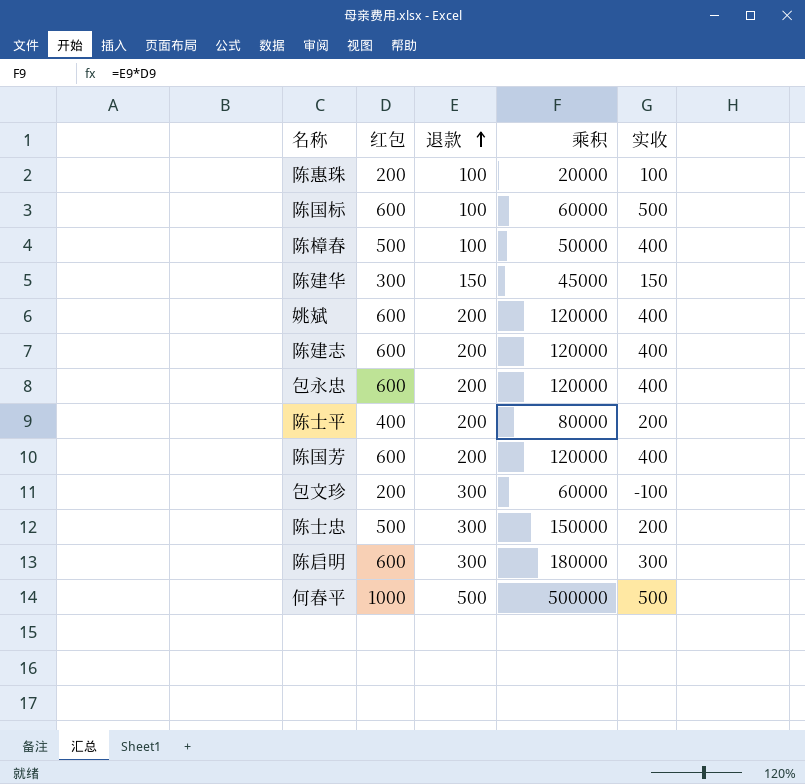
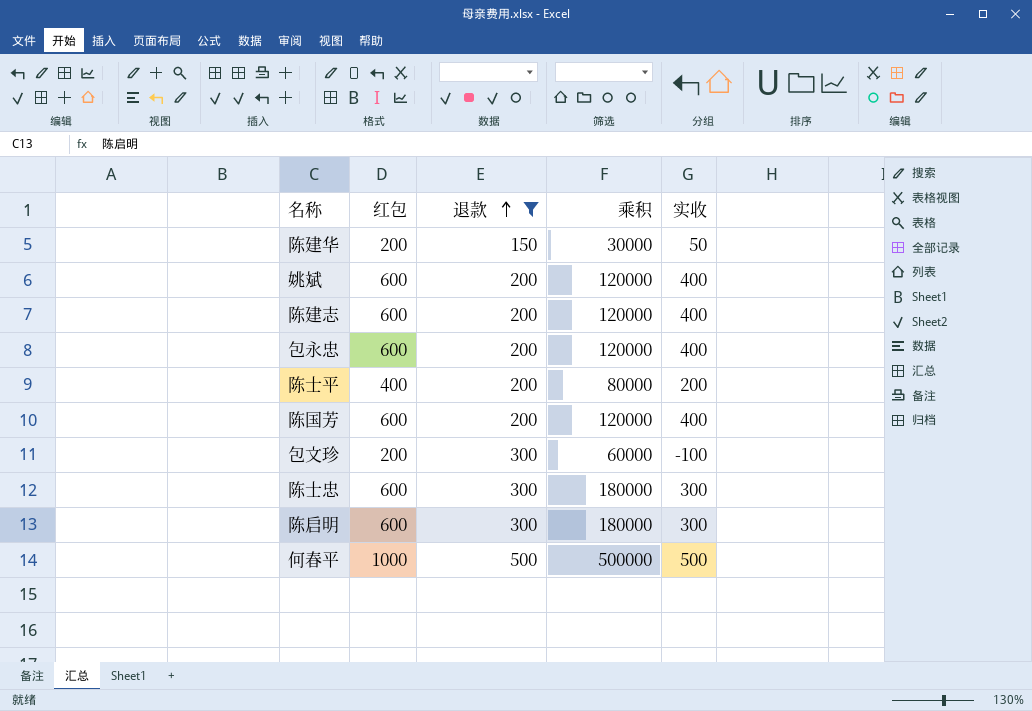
filter: none -> 退款 != 100
陈建华 | 红包: 300 -> 200
陈建华 | 乘积: 45000 -> 30000
陈建华 | 实收: 150 -> 50
陈士忠 | 红包: 500 -> 600
陈士忠 | 乘积: 150000 -> 180000
陈士忠 | 实收: 200 -> 300

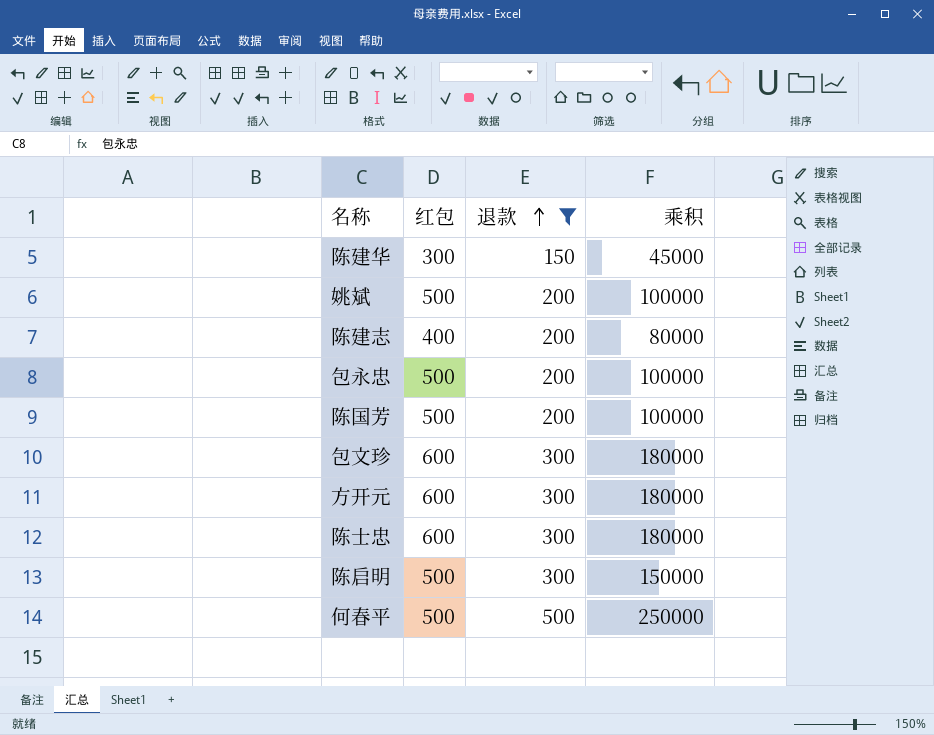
column 实收 | formula: [红包] - [退款] -> none
row 陈士平: 400 | 200 | 80000 | 200 -> none
陈建华 | 红包: 200 -> 300
陈建华 | 乘积: 30000 -> 45000
姚斌 | 红包: 600 -> 500
姚斌 | 乘积: 120000 -> 100000
陈建志 | 红包: 600 -> 400
陈建志 | 乘积: 120000 -> 80000
包永忠 | 红包: 600 -> 500
包永忠 | 乘积: 120000 -> 100000
陈国芳 | 红包: 600 -> 500
陈国芳 | 乘积: 120000 -> 100000
包文珍 | 红包: 200 -> 600
包文珍 | 乘积: 60000 -> 180000
row 方开元: none -> 600 | 300 | 180000
陈启明 | 红包: 600 -> 500
陈启明 | 乘积: 180000 -> 150000
何春平 | 红包: 1000 -> 500
何春平 | 乘积: 500000 -> 250000

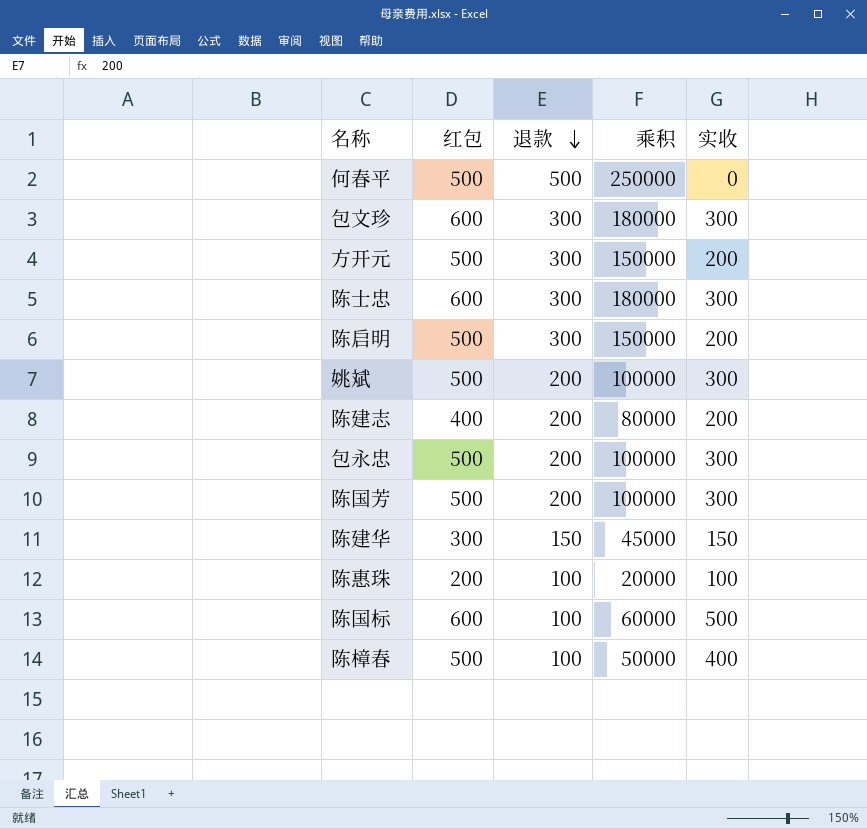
filter: 退款 != 100 -> none
row order: 退款 ascending -> 退款 descending
column 实收 | formula: none -> [红包] - [退款]
方开元 | 红包: 600 -> 500
方开元 | 乘积: 180000 -> 150000

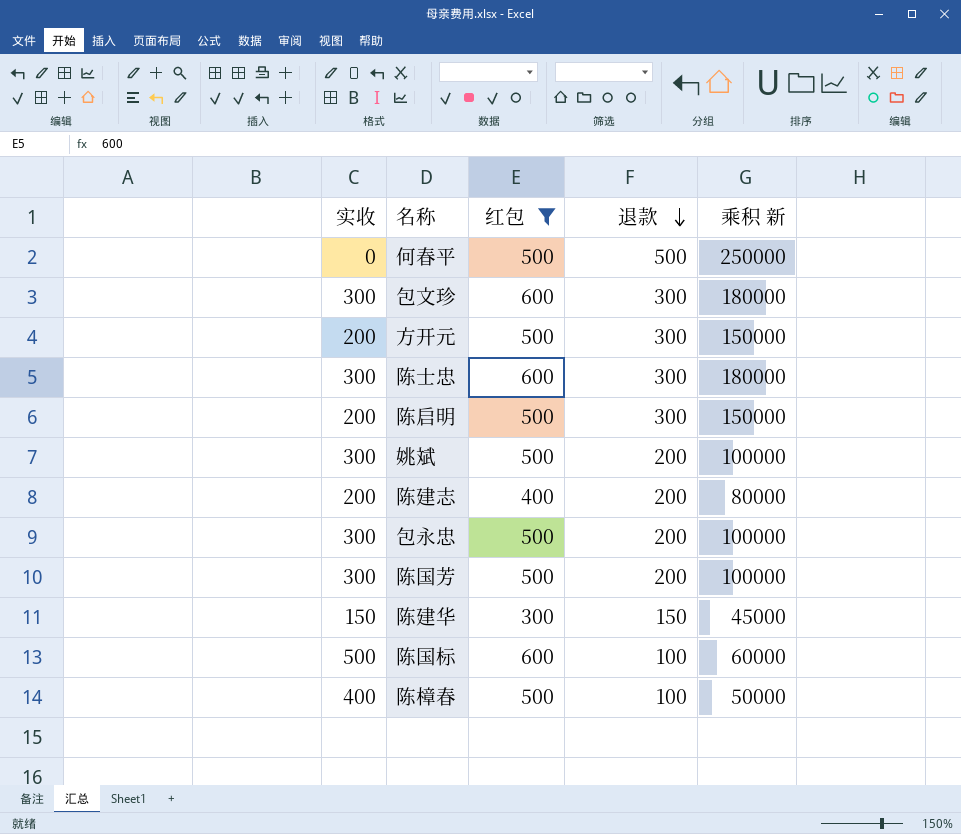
filter: none -> 红包 != 200
column 实收 | position: 5 -> 1
column name: 乘积 -> 乘积 新

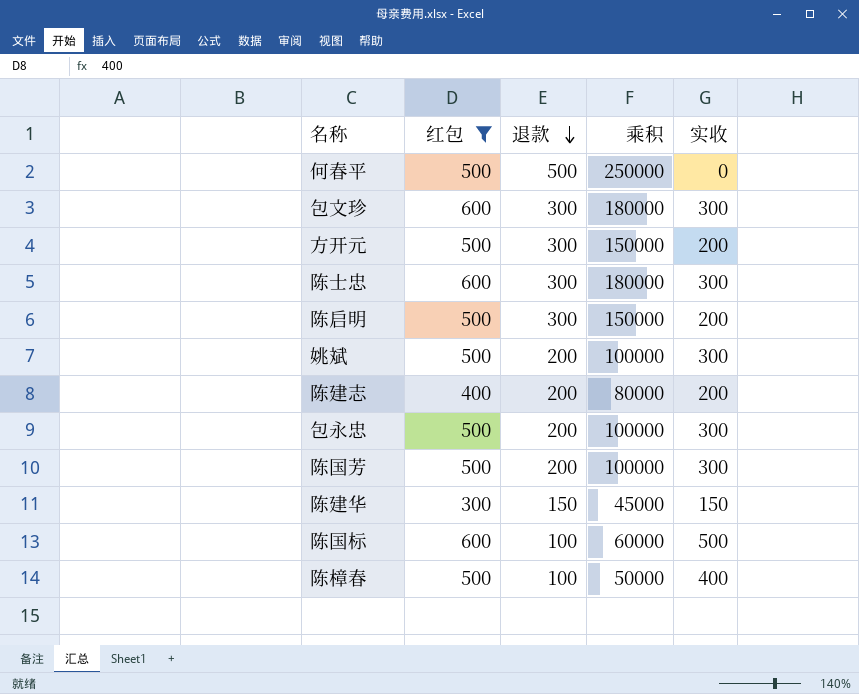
column name: 乘积 新 -> 乘积
column 实收 | position: 1 -> 5

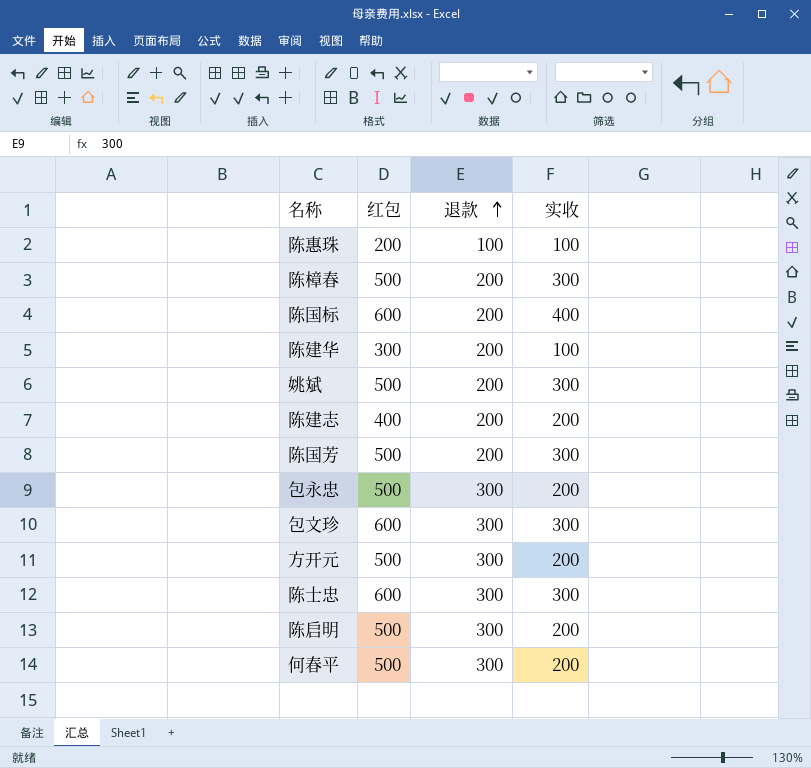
filter: 红包 != 200 -> none
row order: 退款 descending -> 退款 ascending
column 乘积 | formula: [红包] * [退款] -> none
陈樟春 | 退款: 100 -> 200
陈樟春 | 实收: 400 -> 300
陈国标 | 退款: 100 -> 200
陈国标 | 实收: 500 -> 400
陈建华 | 退款: 150 -> 200
陈建华 | 实收: 150 -> 100
包永忠 | 退款: 200 -> 300
包永忠 | 实收: 300 -> 200
何春平 | 退款: 500 -> 300
何春平 | 实收: 0 -> 200

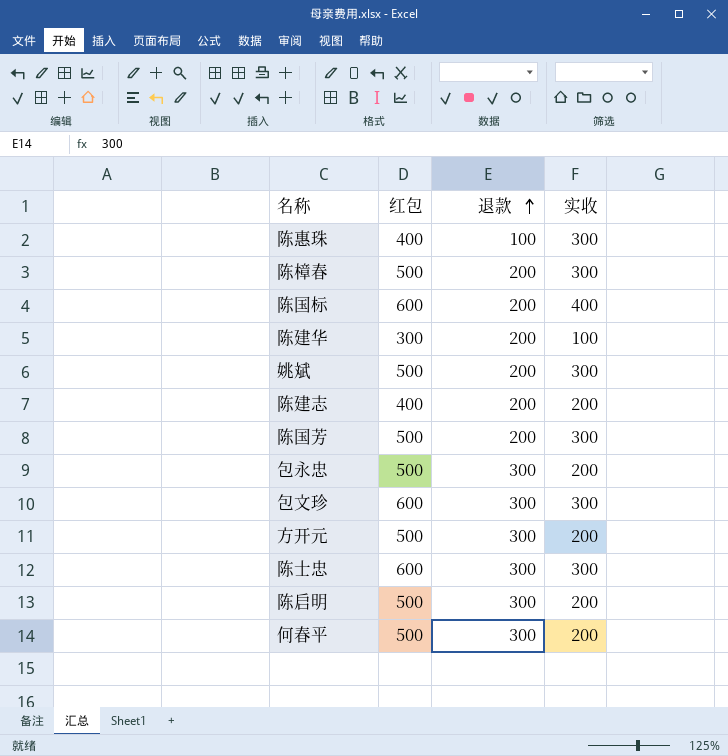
陈惠珠 | 红包: 200 -> 400
陈惠珠 | 实收: 100 -> 300

